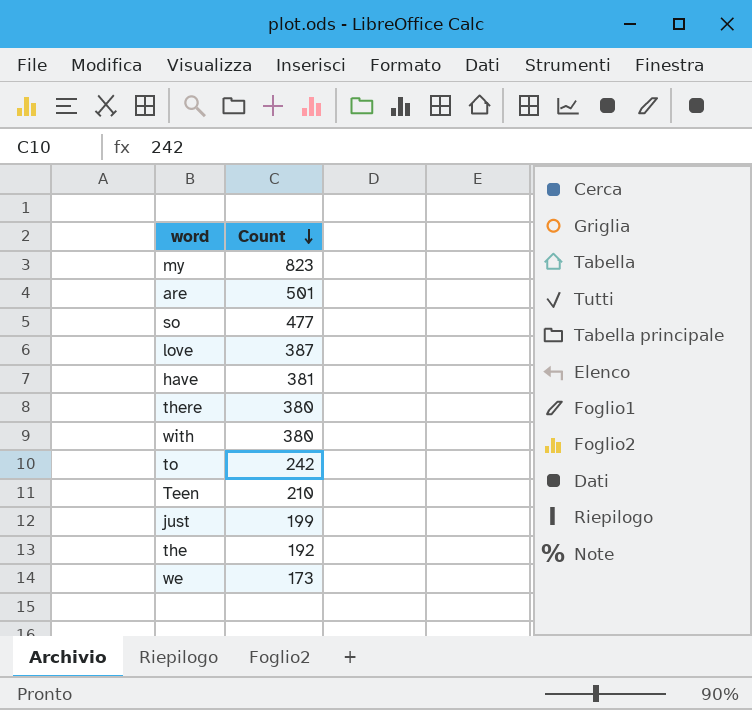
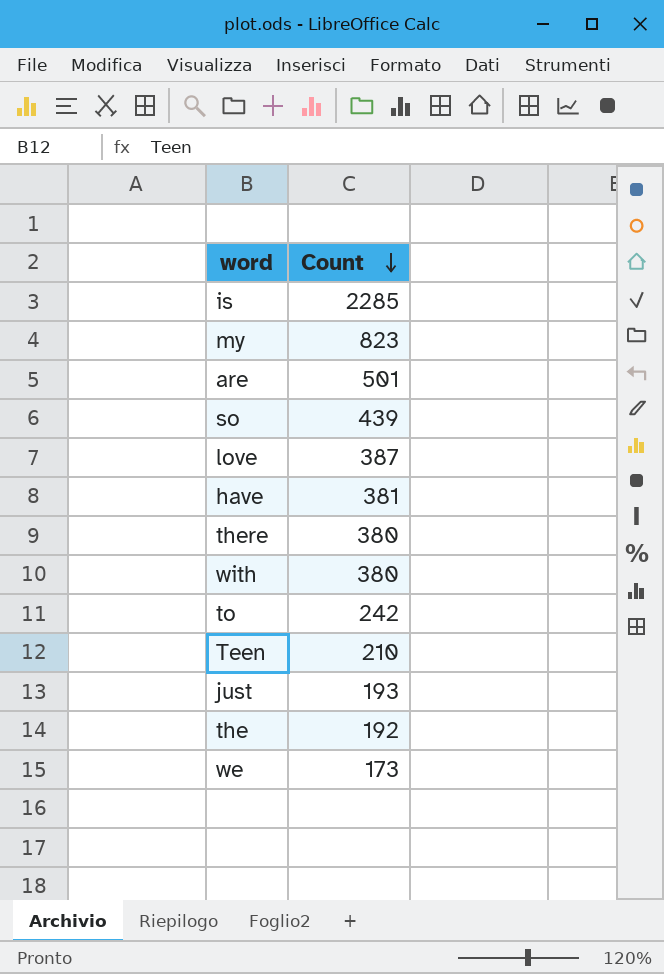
row is: none -> 2285
so | Count: 477 -> 439
just | Count: 199 -> 193

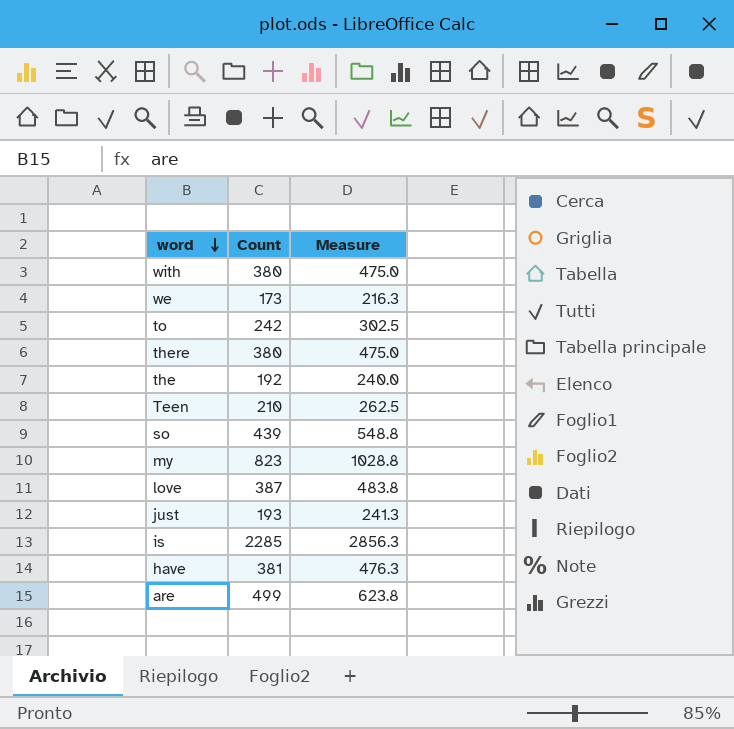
row order: Count descending -> word descending
column Measure | formula: none -> [Count] * 1.25
are | Count: 501 -> 499

